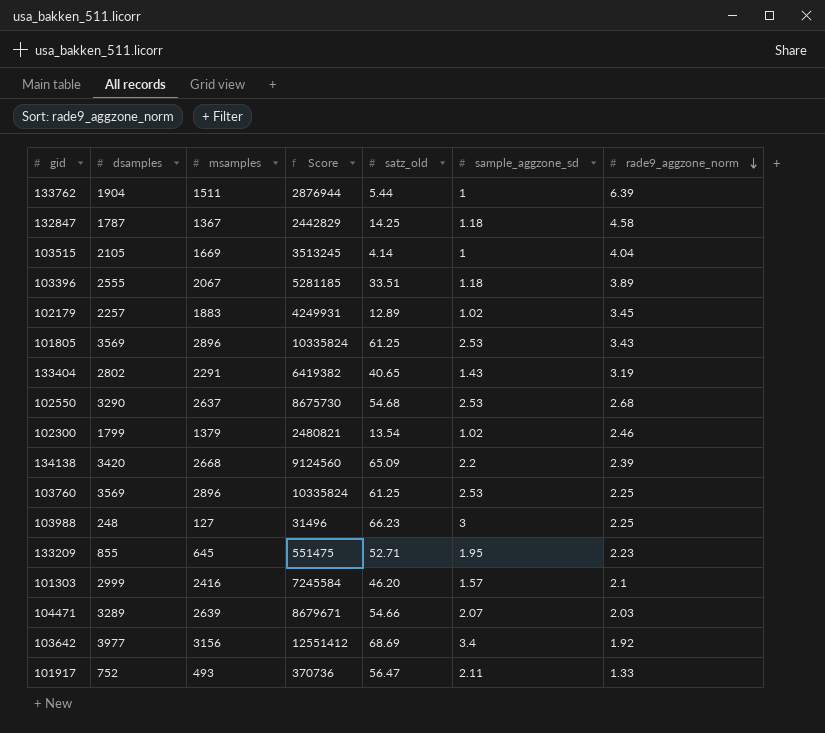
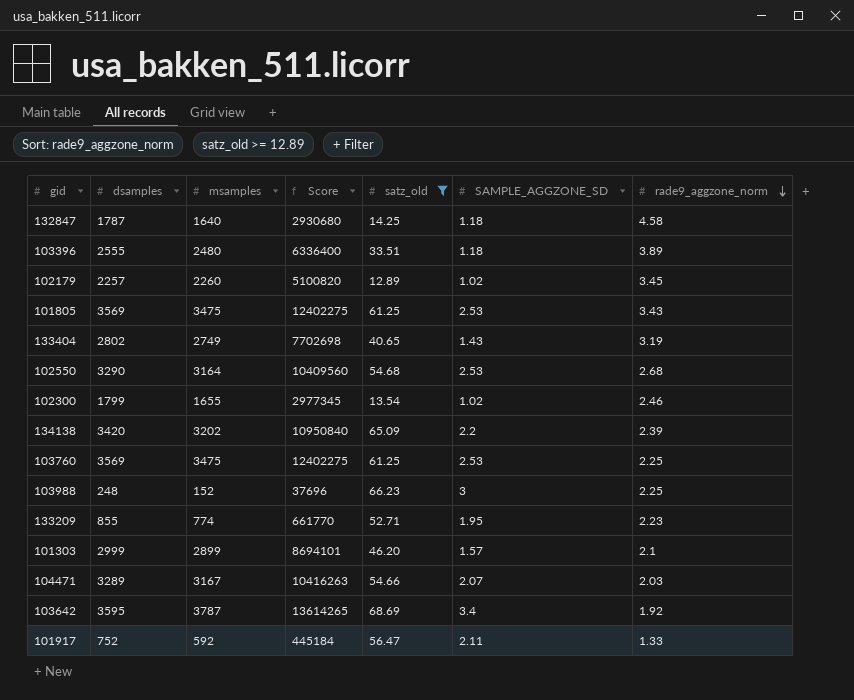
filter: none -> satz_old >= 12.89
column name: sample_aggzone_sd -> SAMPLE_AGGZONE_SD
132847 | msamples: 1367 -> 1640
132847 | Score: 2442829 -> 2930680
103396 | msamples: 2067 -> 2480
103396 | Score: 5281185 -> 6336400
102179 | msamples: 1883 -> 2260
102179 | Score: 4249931 -> 5100820
101805 | msamples: 2896 -> 3475
101805 | Score: 10335824 -> 12402275
133404 | msamples: 2291 -> 2749
133404 | Score: 6419382 -> 7702698
102550 | msamples: 2637 -> 3164
102550 | Score: 8675730 -> 10409560
102300 | msamples: 1379 -> 1655
102300 | Score: 2480821 -> 2977345
134138 | msamples: 2668 -> 3202
134138 | Score: 9124560 -> 10950840
103760 | msamples: 2896 -> 3475
103760 | Score: 10335824 -> 12402275
103988 | msamples: 127 -> 152
103988 | Score: 31496 -> 37696
133209 | msamples: 645 -> 774
133209 | Score: 551475 -> 661770
101303 | msamples: 2416 -> 2899
101303 | Score: 7245584 -> 8694101
104471 | msamples: 2639 -> 3167
104471 | Score: 8679671 -> 10416263
103642 | dsamples: 3977 -> 3595
103642 | msamples: 3156 -> 3787
103642 | Score: 12551412 -> 13614265
101917 | msamples: 493 -> 592
101917 | Score: 370736 -> 445184

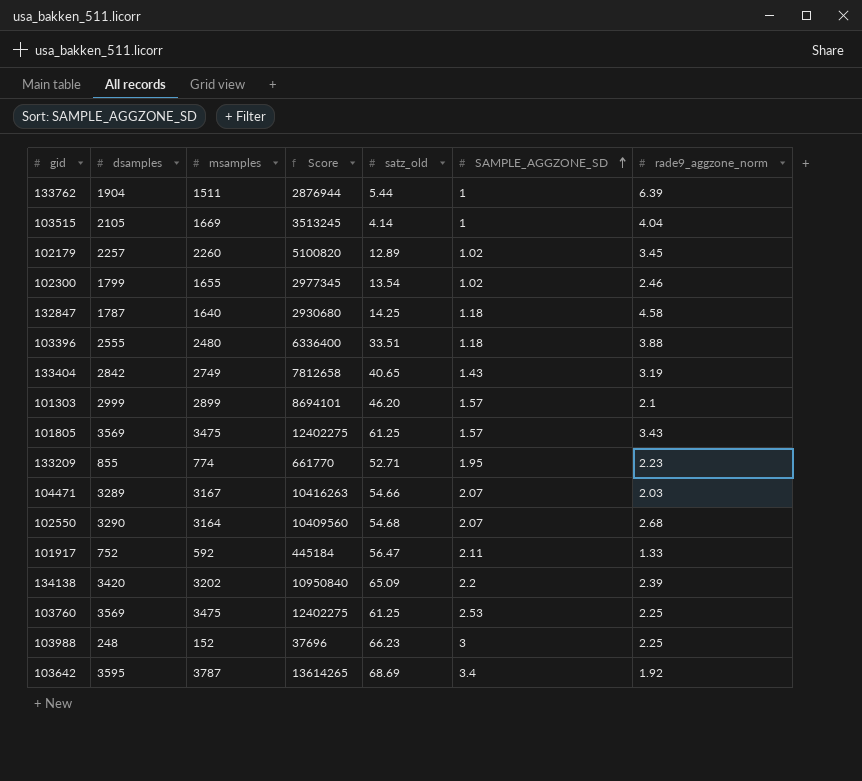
filter: satz_old >= 12.89 -> none
row order: rade9_aggzone_norm descending -> SAMPLE_AGGZONE_SD ascending
103396 | rade9_aggzone_norm: 3.89 -> 3.88
133404 | dsamples: 2802 -> 2842
133404 | Score: 7702698 -> 7812658
101805 | SAMPLE_AGGZONE_SD: 2.53 -> 1.57
102550 | SAMPLE_AGGZONE_SD: 2.53 -> 2.07

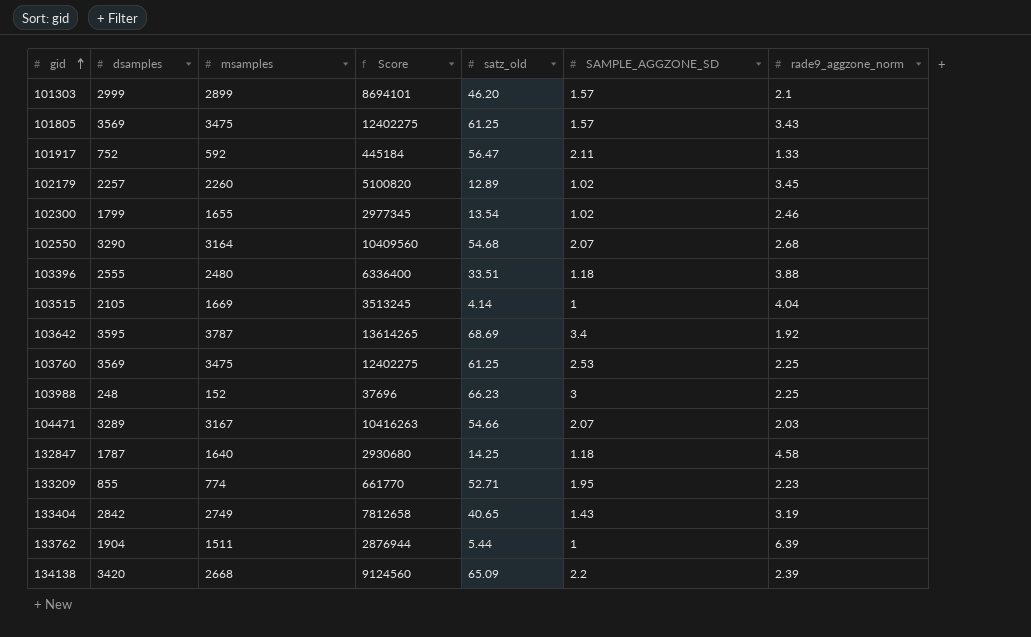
row order: SAMPLE_AGGZONE_SD ascending -> gid ascending
134138 | msamples: 3202 -> 2668
134138 | Score: 10950840 -> 9124560

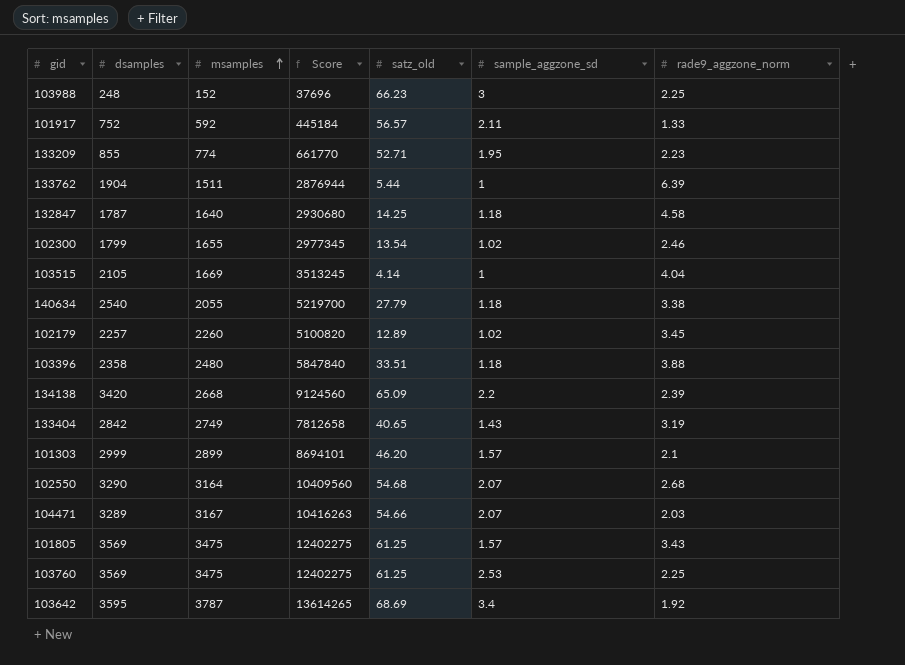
row order: gid ascending -> msamples ascending
column name: SAMPLE_AGGZONE_SD -> sample_aggzone_sd
101917 | satz_old: 56.47 -> 56.57
row 140634: none -> 2540 | 2055 | 5219700 | 27.79 | 1.18 | 3.38
103396 | dsamples: 2555 -> 2358
103396 | Score: 6336400 -> 5847840

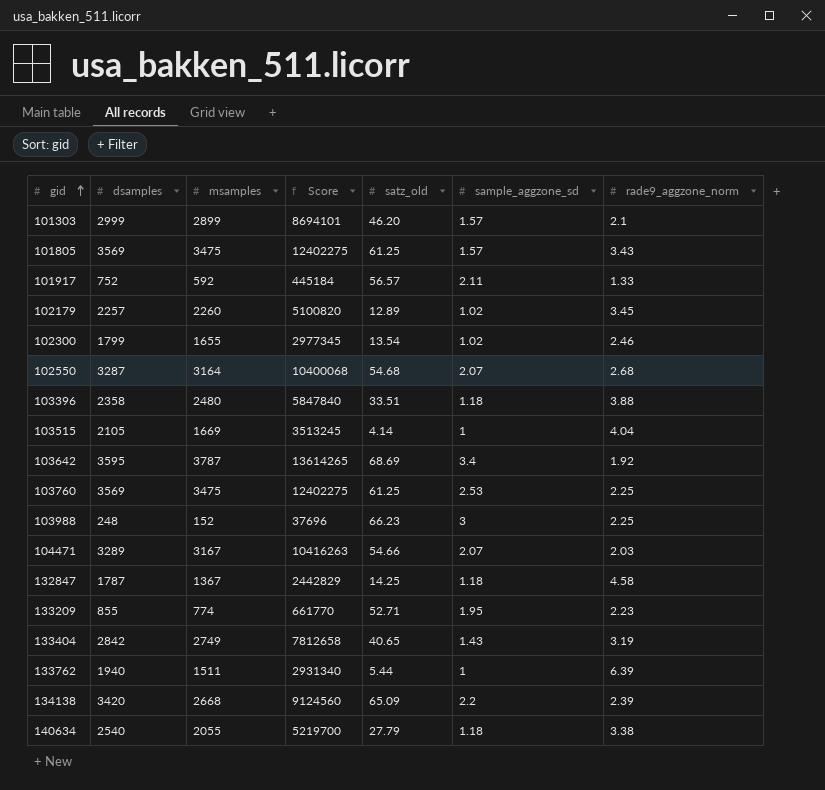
row order: msamples ascending -> gid ascending
102550 | dsamples: 3290 -> 3287
102550 | Score: 10409560 -> 10400068
132847 | msamples: 1640 -> 1367
132847 | Score: 2930680 -> 2442829
133762 | dsamples: 1904 -> 1940
133762 | Score: 2876944 -> 2931340

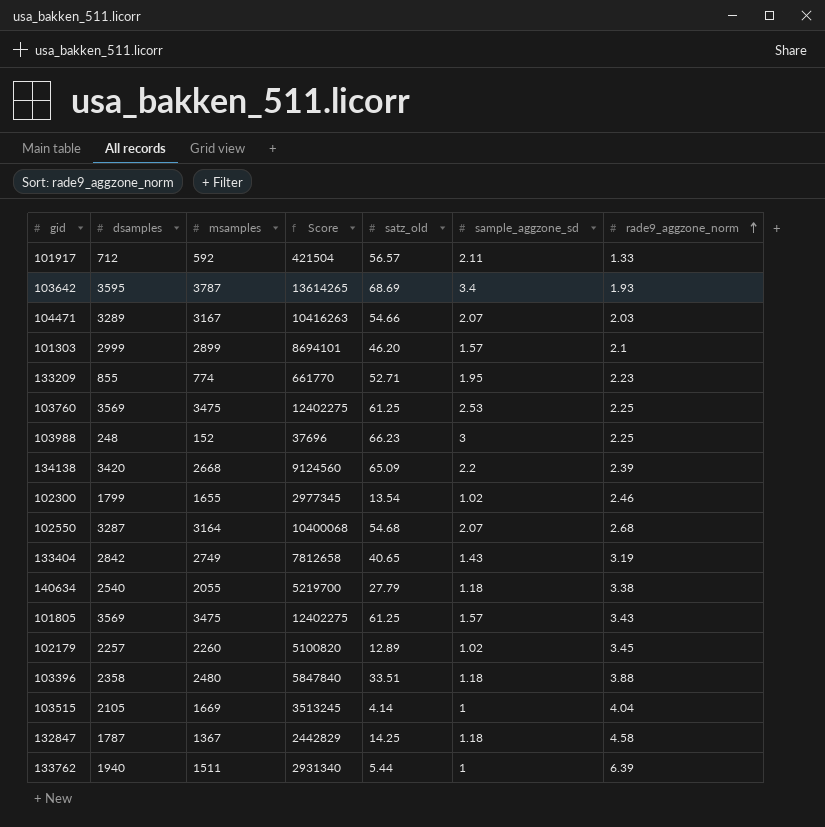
row order: gid ascending -> rade9_aggzone_norm ascending
101917 | dsamples: 752 -> 712
101917 | Score: 445184 -> 421504
103642 | rade9_aggzone_norm: 1.92 -> 1.93

